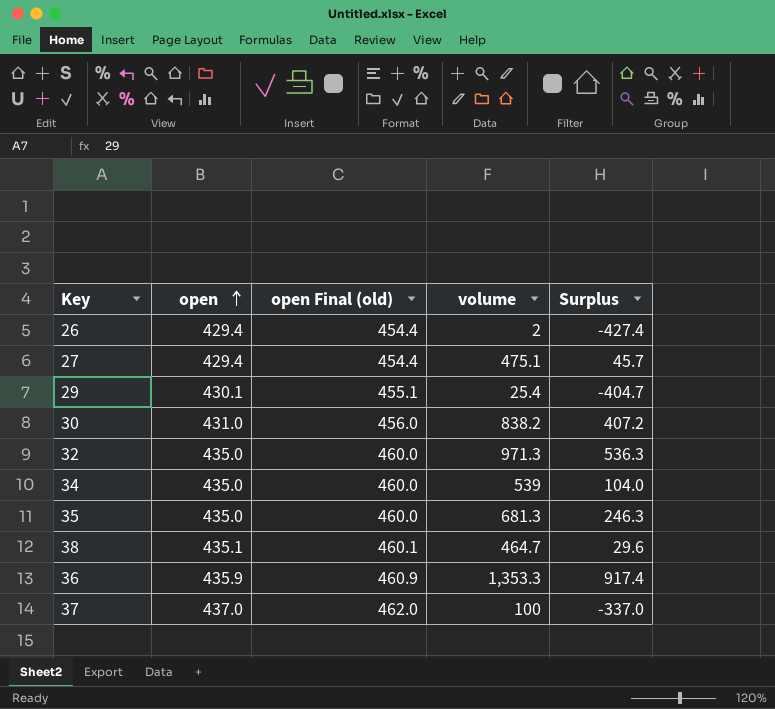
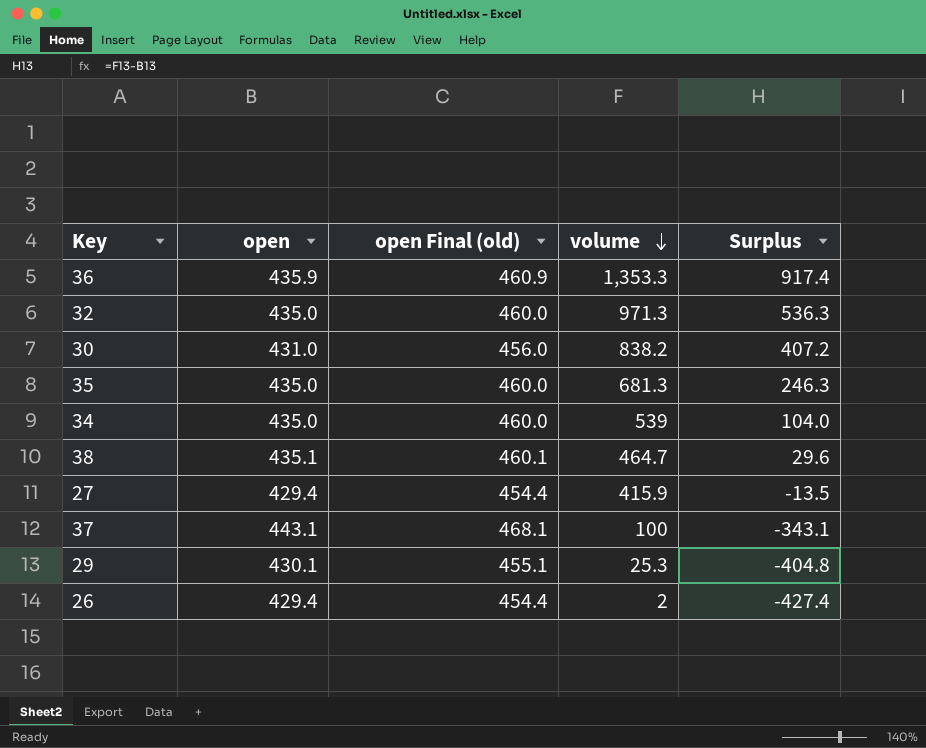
row order: open ascending -> volume descending
27 | volume: 475.1 -> 415.9
27 | Surplus: 45.7 -> -13.5
37 | open: 437.0 -> 443.1
37 | open Final (old): 462.0 -> 468.1
37 | Surplus: -337.0 -> -343.1
29 | volume: 25.4 -> 25.3
29 | Surplus: -404.7 -> -404.8

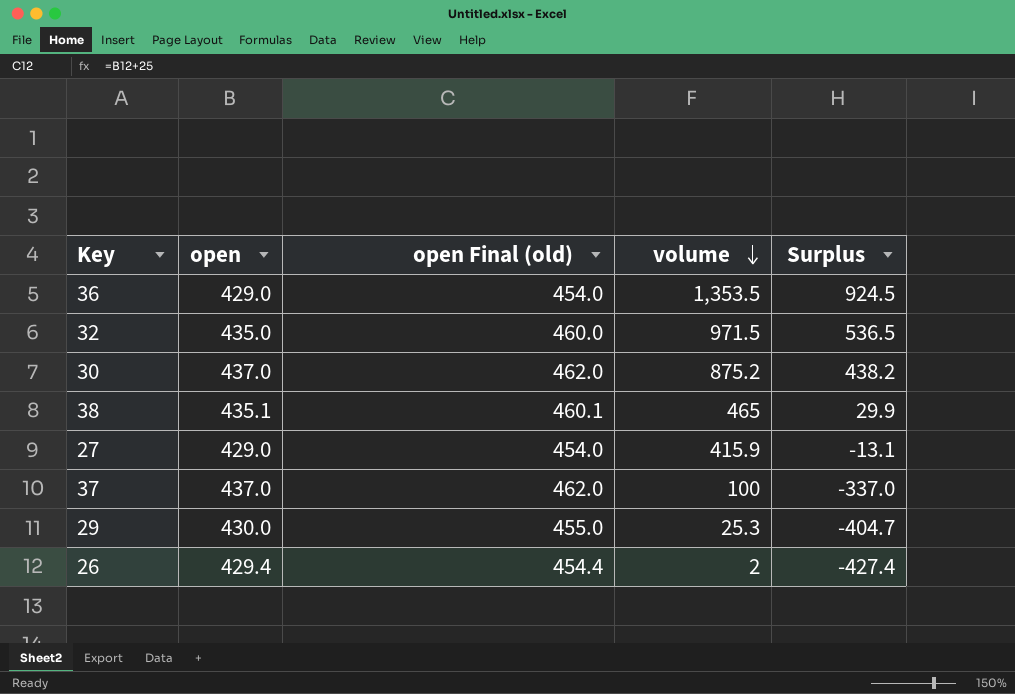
row 35: 435.0 | 460.0 | 681.3 | 246.3 -> none
row 34: 435.0 | 460.0 | 539 | 104.0 -> none
36 | open: 435.9 -> 429.0
36 | open Final (old): 460.9 -> 454.0
36 | volume: 1,353.3 -> 1,353.5
36 | Surplus: 917.4 -> 924.5
32 | volume: 971.3 -> 971.5
32 | Surplus: 536.3 -> 536.5
30 | open: 431.0 -> 437.0
30 | open Final (old): 456.0 -> 462.0
30 | volume: 838.2 -> 875.2
30 | Surplus: 407.2 -> 438.2
38 | volume: 464.7 -> 465
38 | Surplus: 29.6 -> 29.9
27 | open: 429.4 -> 429.0
27 | open Final (old): 454.4 -> 454.0
27 | Surplus: -13.5 -> -13.1
37 | open: 443.1 -> 437.0
37 | open Final (old): 468.1 -> 462.0
37 | Surplus: -343.1 -> -337.0
29 | open: 430.1 -> 430.0
29 | open Final (old): 455.1 -> 455.0
29 | Surplus: -404.8 -> -404.7

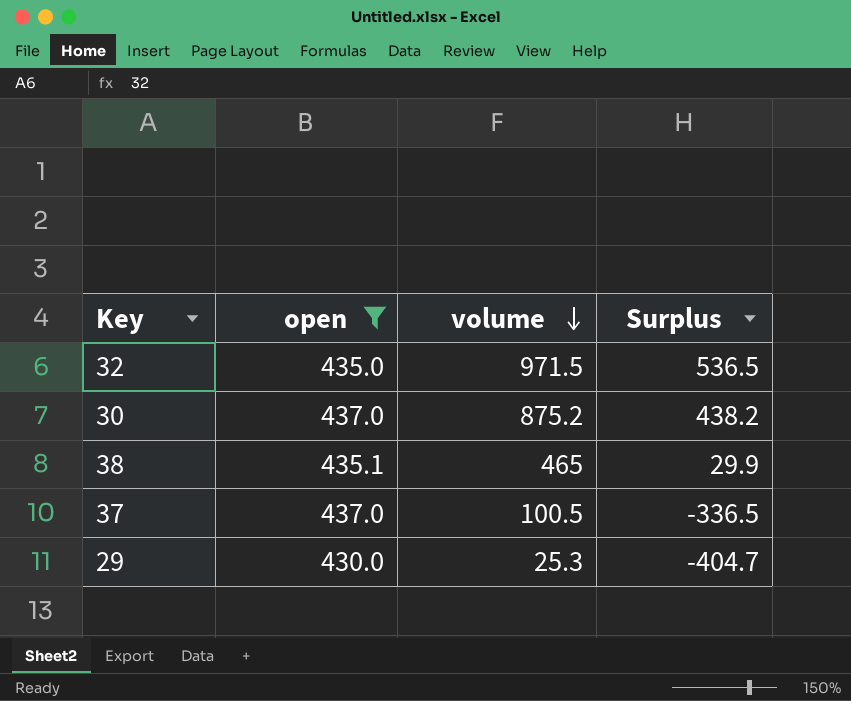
filter: none -> open >= 430.0
column open Final (old) | formula: [open] + 25 -> none
37 | volume: 100 -> 100.5
37 | Surplus: -337.0 -> -336.5

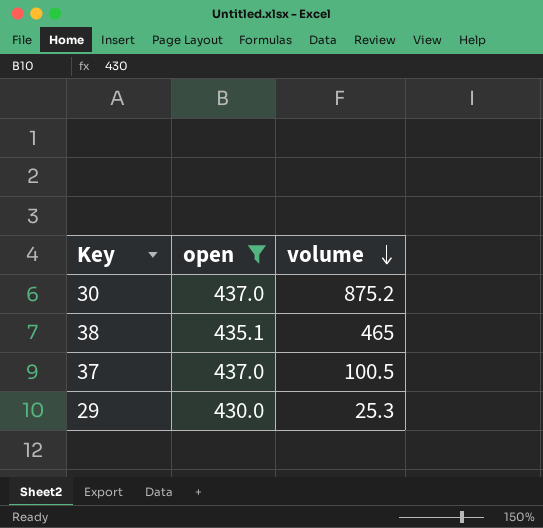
column Surplus | formula: [volume] - [open] -> none
row 32: 435.0 | 971.5 | 536.5 -> none

